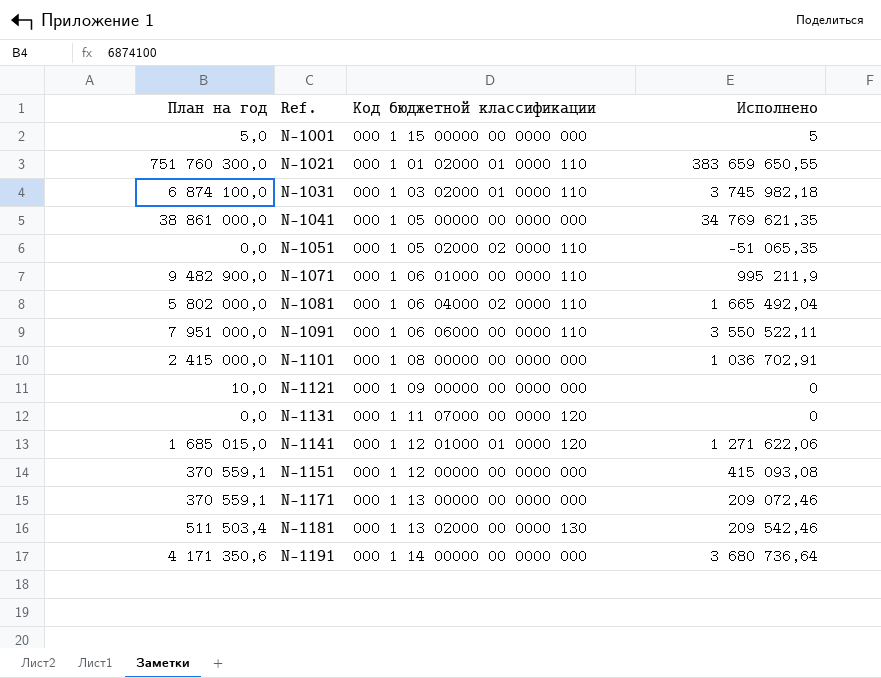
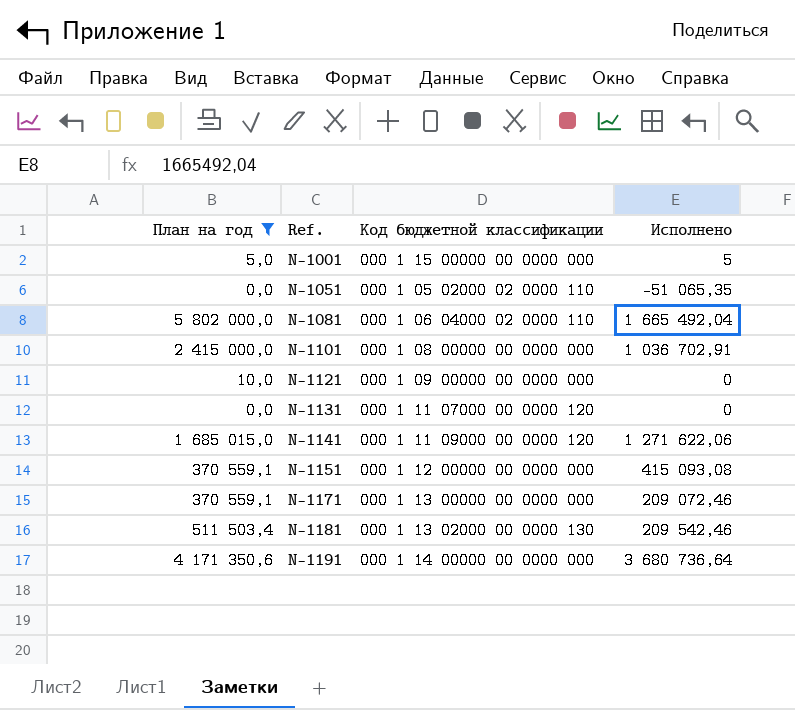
filter: none -> План на год <= 5 802 000,0
N-1141 | Код бюджетной классификации: 000 1 12 01000 01 0000 120 -> 000 1 11 09000 00 0000 120

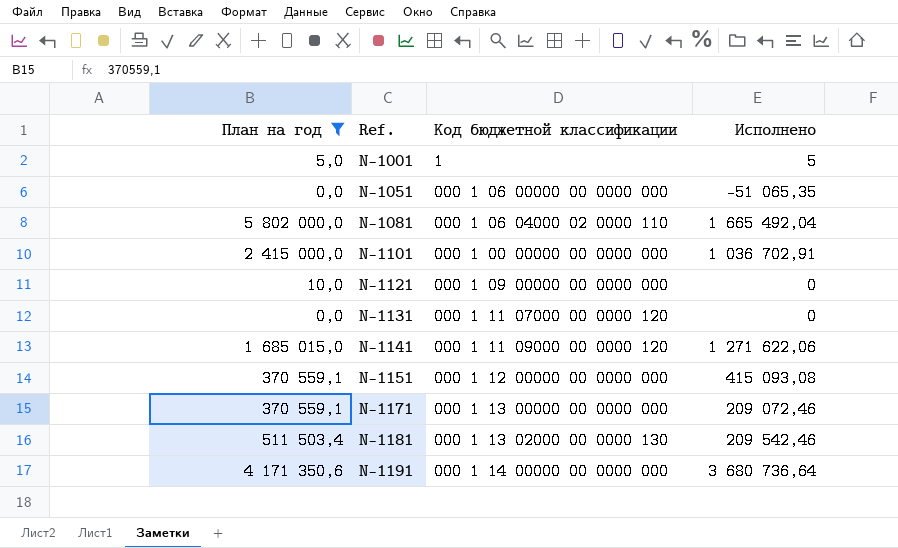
N-1001 | Код бюджетной классификации: 000 1 15 00000 00 0000 000 -> 1
N-1051 | Код бюджетной классификации: 000 1 05 02000 02 0000 110 -> 000 1 06 00000 00 0000 000
N-1101 | Код бюджетной классификации: 000 1 08 00000 00 0000 000 -> 000 1 00 00000 00 0000 000

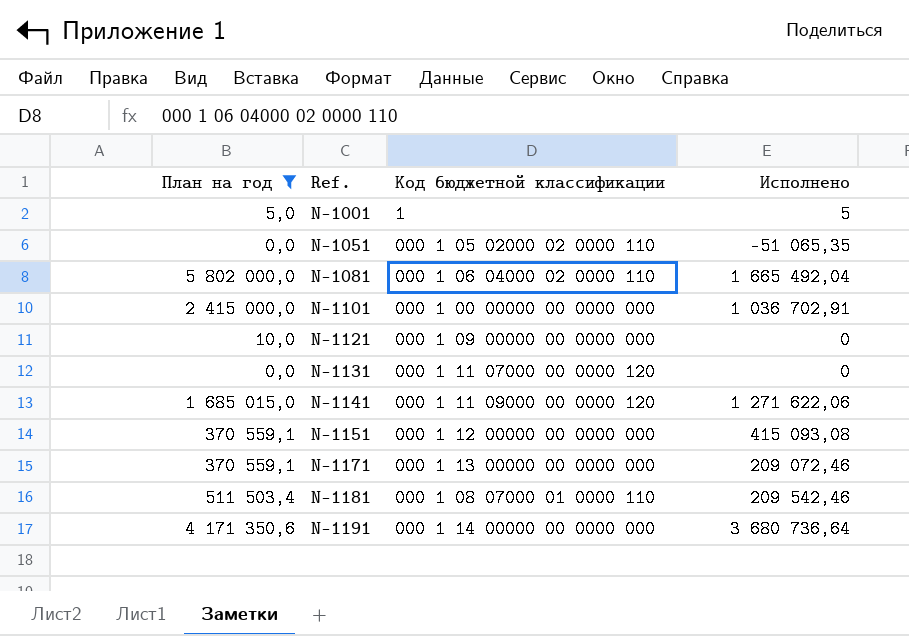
N-1051 | Код бюджетной классификации: 000 1 06 00000 00 0000 000 -> 000 1 05 02000 02 0000 110
N-1181 | Код бюджетной классификации: 000 1 13 02000 00 0000 130 -> 000 1 08 07000 01 0000 110

